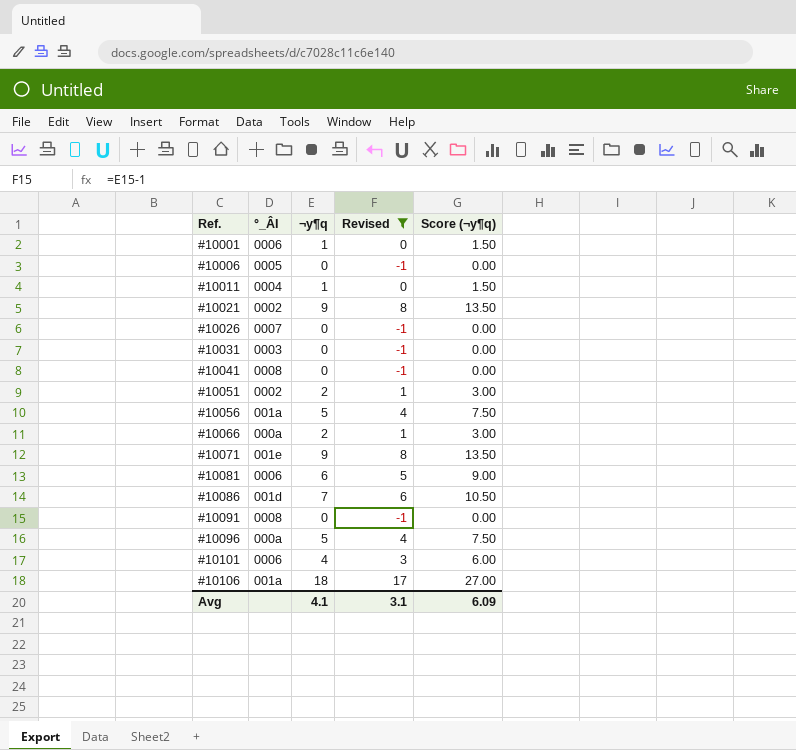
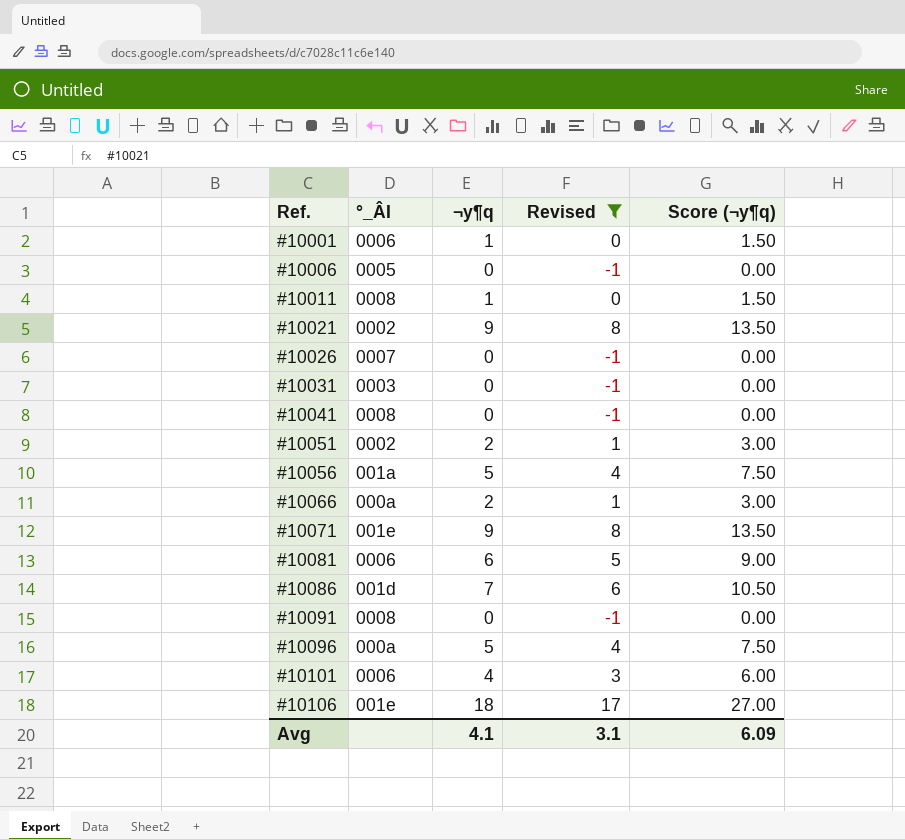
#10011 | °_ÂI: 0004 -> 0008
#10106 | °_ÂI: 001a -> 001e

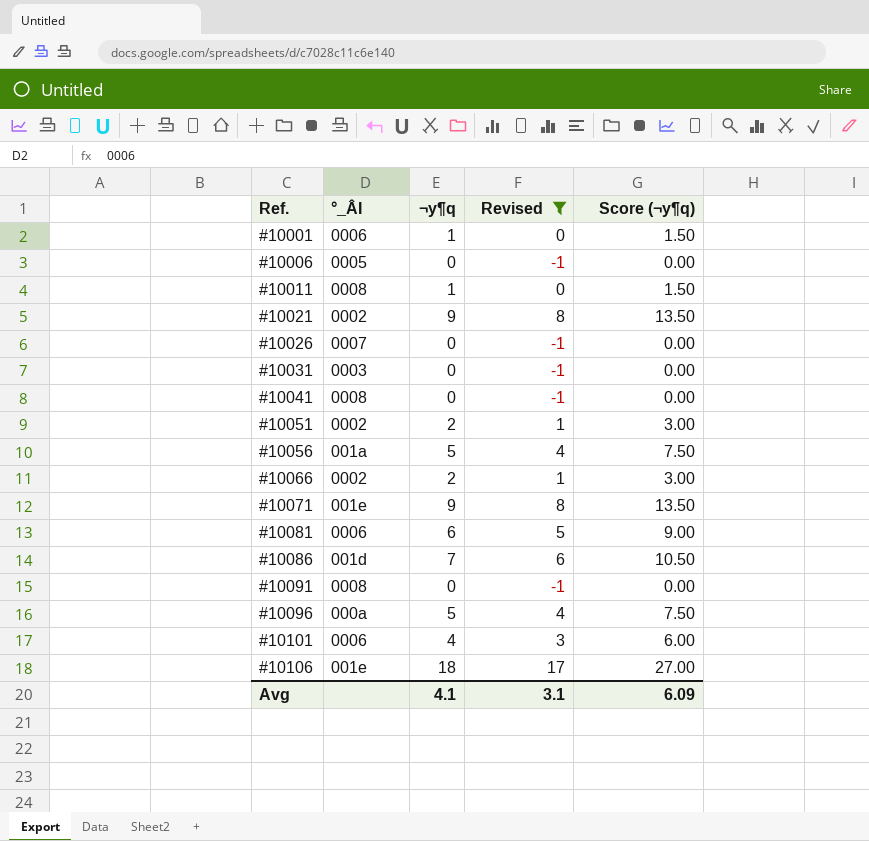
#10066 | °_ÂI: 000a -> 0002

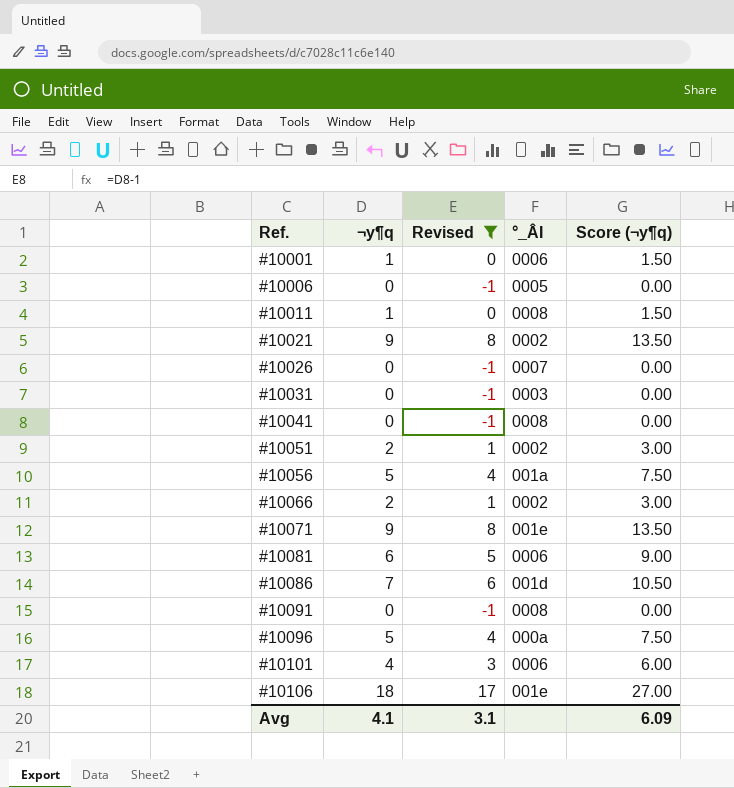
column °_ÂI | position: 2 -> 4

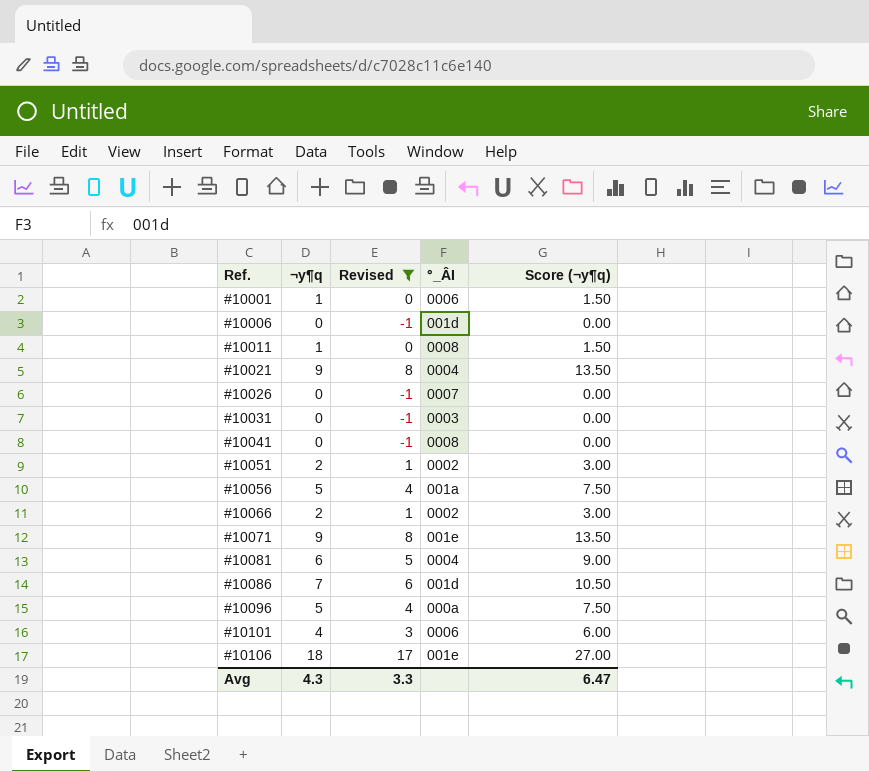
row #10091: 0 | -1 | 0008 | 0.00 -> none
#10006 | °_ÂI: 0005 -> 001d
#10021 | °_ÂI: 0002 -> 0004
#10081 | °_ÂI: 0006 -> 0004
Avg | ¬y¶q: 4.1 -> 4.3
Avg | Revised: 3.1 -> 3.3
Avg | Score (¬y¶q): 6.09 -> 6.47

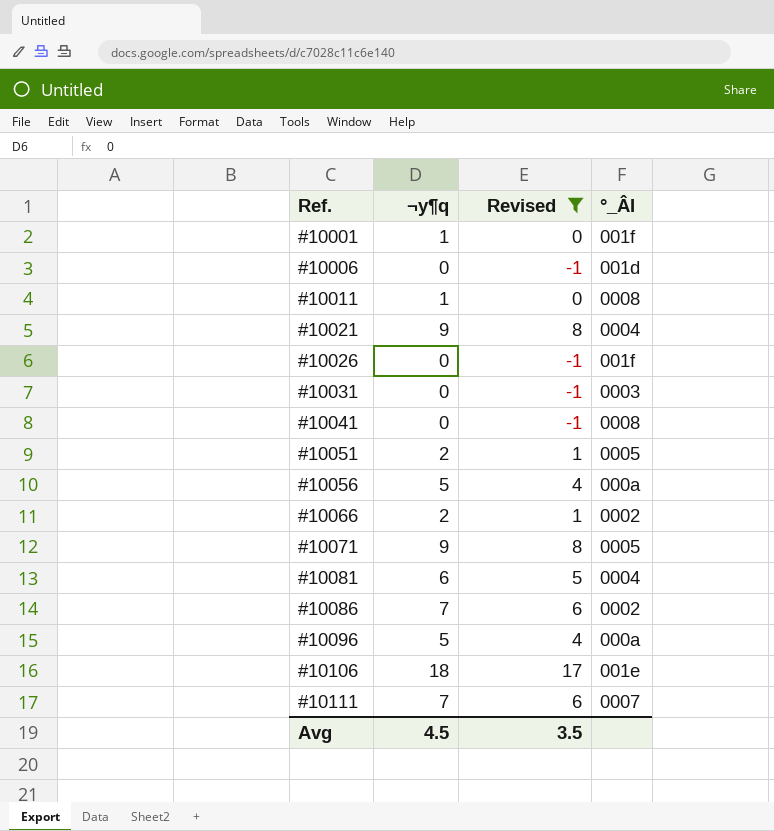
column Score (¬y¶q) | formula: [¬y¶q] * 1.5 -> none
row #10101: 4 | 3 | 0006 | 6.00 -> none
#10001 | °_ÂI: 0006 -> 001f
#10026 | °_ÂI: 0007 -> 001f
#10051 | °_ÂI: 0002 -> 0005
#10056 | °_ÂI: 001a -> 000a
#10071 | °_ÂI: 001e -> 0005
#10086 | °_ÂI: 001d -> 0002
row #10111: none -> 7 | 6 | 0007
Avg | ¬y¶q: 4.3 -> 4.5
Avg | Revised: 3.3 -> 3.5

